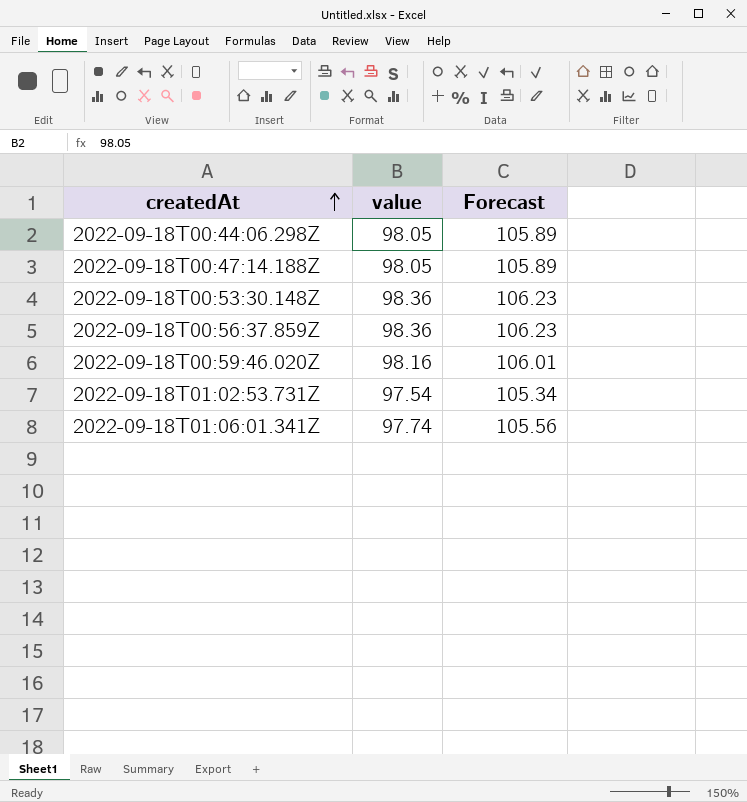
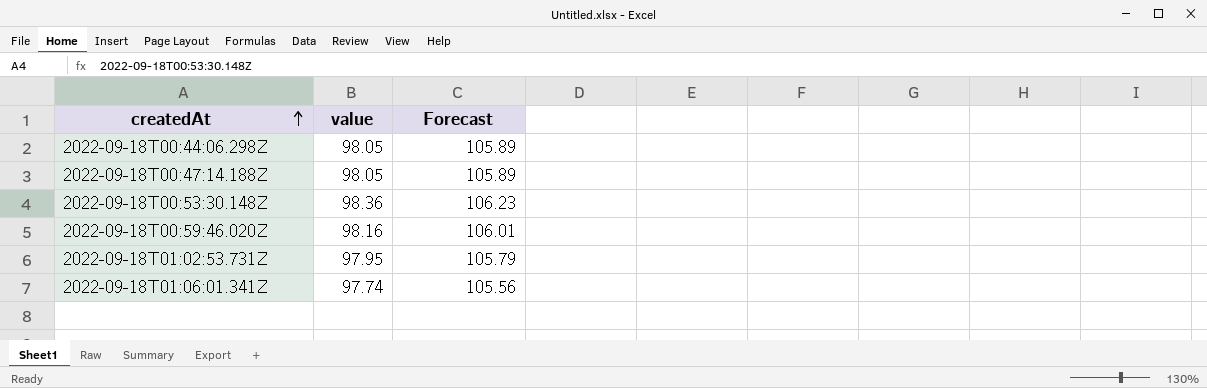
row 2022-09-18T00:56:37.859Z: 98.36 | 106.23 -> none
2022-09-18T01:02:53.731Z | value: 97.54 -> 97.95
2022-09-18T01:02:53.731Z | Forecast: 105.34 -> 105.79

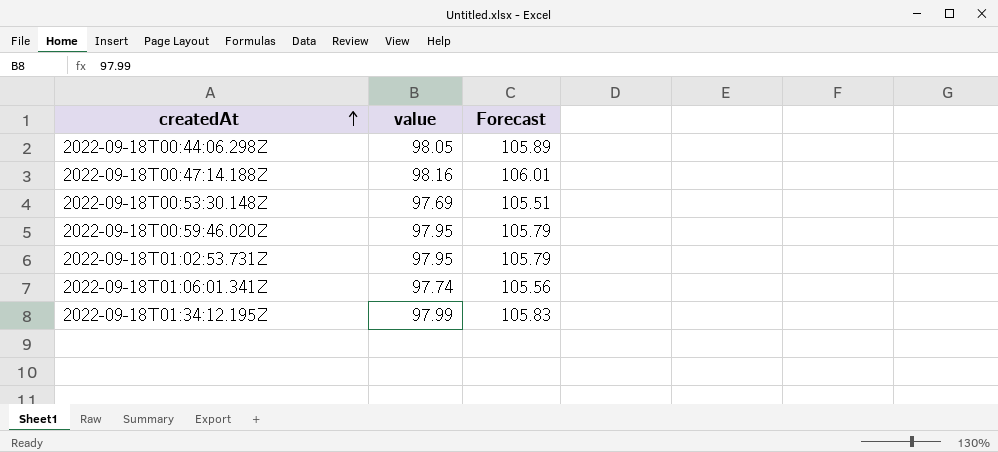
2022-09-18T00:47:14.188Z | value: 98.05 -> 98.16
2022-09-18T00:47:14.188Z | Forecast: 105.89 -> 106.01
2022-09-18T00:53:30.148Z | value: 98.36 -> 97.69
2022-09-18T00:53:30.148Z | Forecast: 106.23 -> 105.51
2022-09-18T00:59:46.020Z | value: 98.16 -> 97.95
2022-09-18T00:59:46.020Z | Forecast: 106.01 -> 105.79
row 2022-09-18T01:34:12.195Z: none -> 97.99 | 105.83

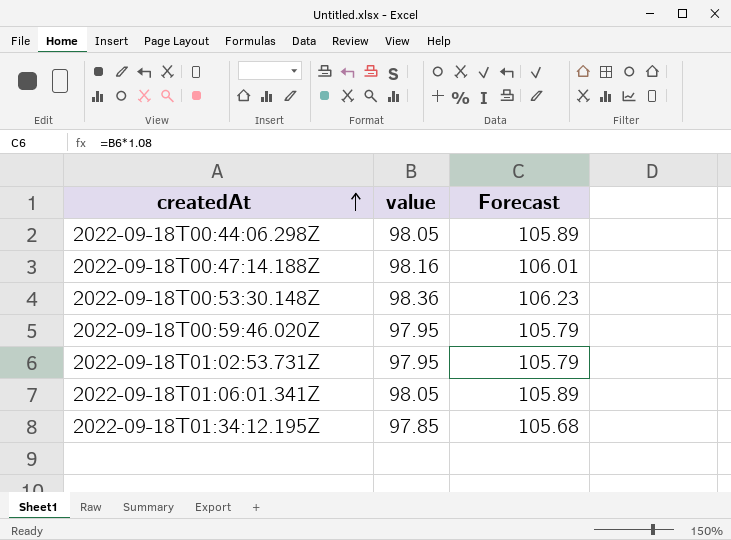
2022-09-18T00:53:30.148Z | value: 97.69 -> 98.36
2022-09-18T00:53:30.148Z | Forecast: 105.51 -> 106.23
2022-09-18T01:06:01.341Z | value: 97.74 -> 98.05
2022-09-18T01:06:01.341Z | Forecast: 105.56 -> 105.89
2022-09-18T01:34:12.195Z | value: 97.99 -> 97.85
2022-09-18T01:34:12.195Z | Forecast: 105.83 -> 105.68

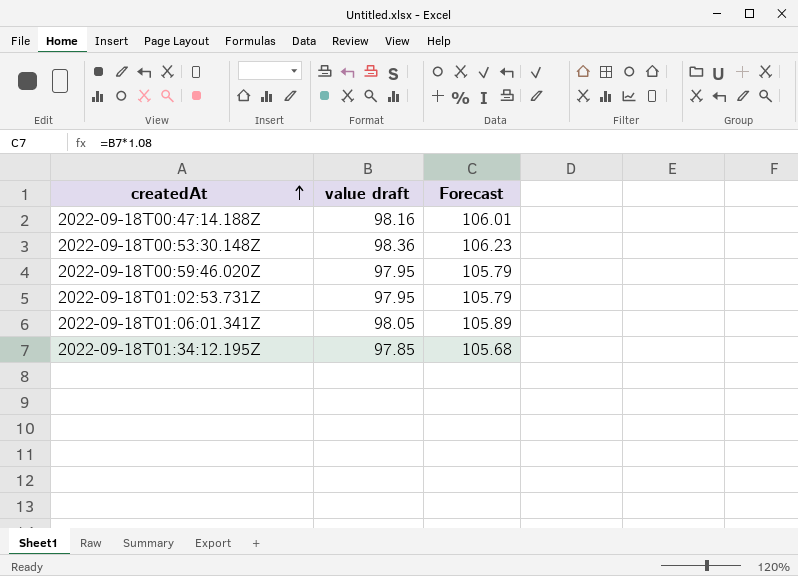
column name: value -> value draft
row 2022-09-18T00:44:06.298Z: 98.05 | 105.89 -> none

